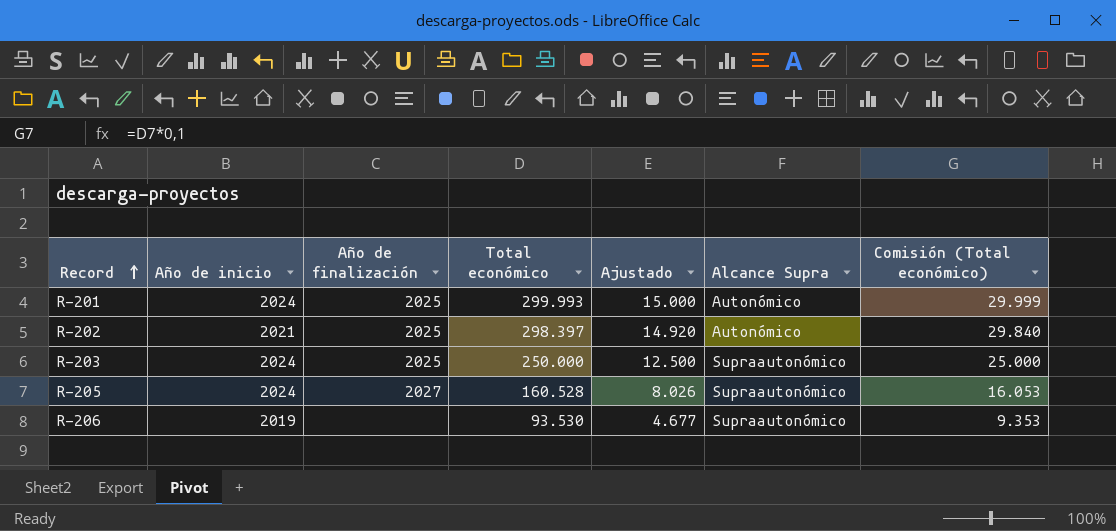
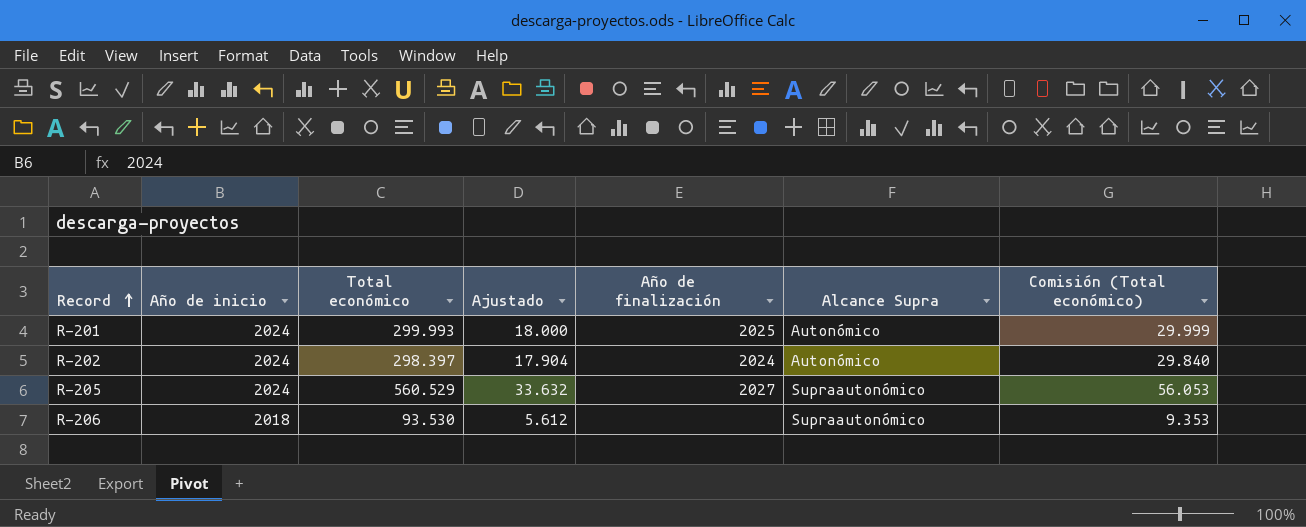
column Ajustado | formula: [Total económico] * 0,05 -> [Total económico] * 0,06
column Año de finalización | position: 3 -> 5
row R-203: 2024 | 2025 | 250.000 | 12.500 | Supraautonómico | 25.000 -> none
R-202 | Año de inicio: 2021 -> 2024
R-202 | Año de finalización: 2025 -> 2024
R-205 | Total económico: 160.528 -> 560.529
R-205 | Comisión (Total económico): 16.053 -> 56.053
R-206 | Año de inicio: 2019 -> 2018

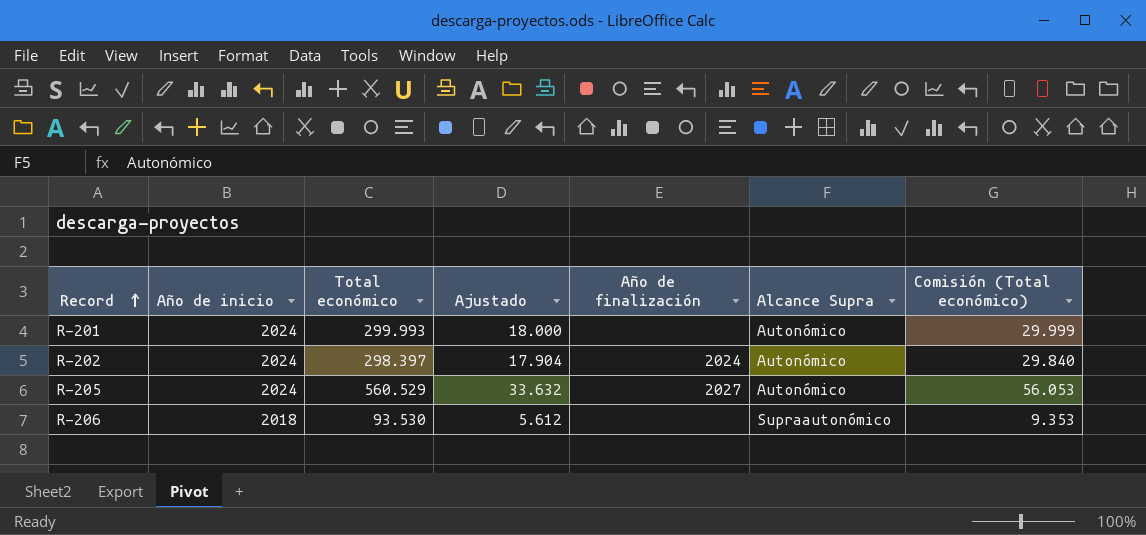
R-201 | Año de finalización: 2025 -> none
R-205 | Alcance Supra: Supraautonómico -> Autonómico

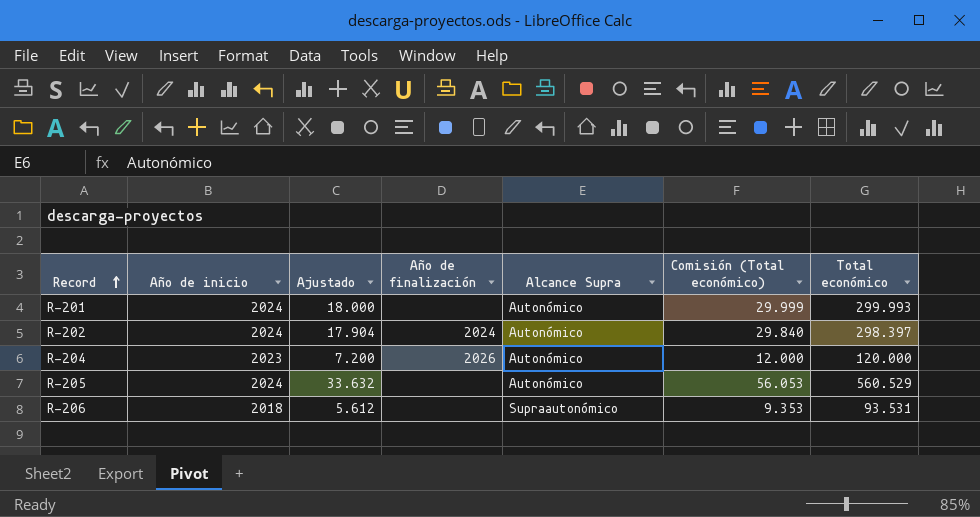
column Total económico | position: 3 -> 7
row R-204: none -> 2023 | 7.200 | 2026 | Autonómico | 12.000 | 120.000
R-205 | Año de finalización: 2027 -> none
R-206 | Total económico: 93.530 -> 93.531

